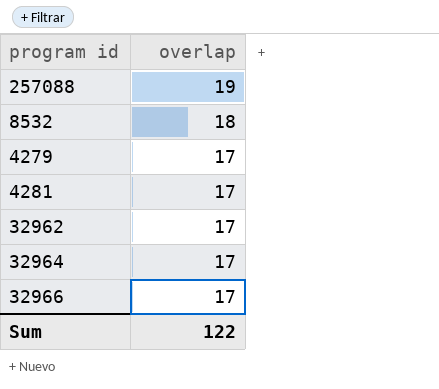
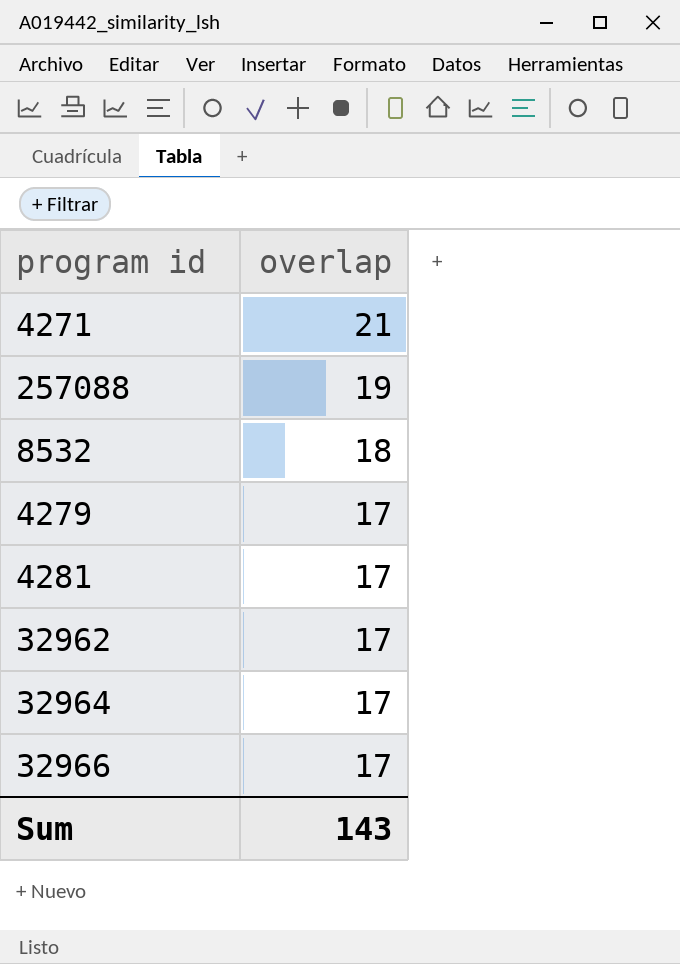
row 4271: none -> 21
Sum | overlap: 122 -> 143

